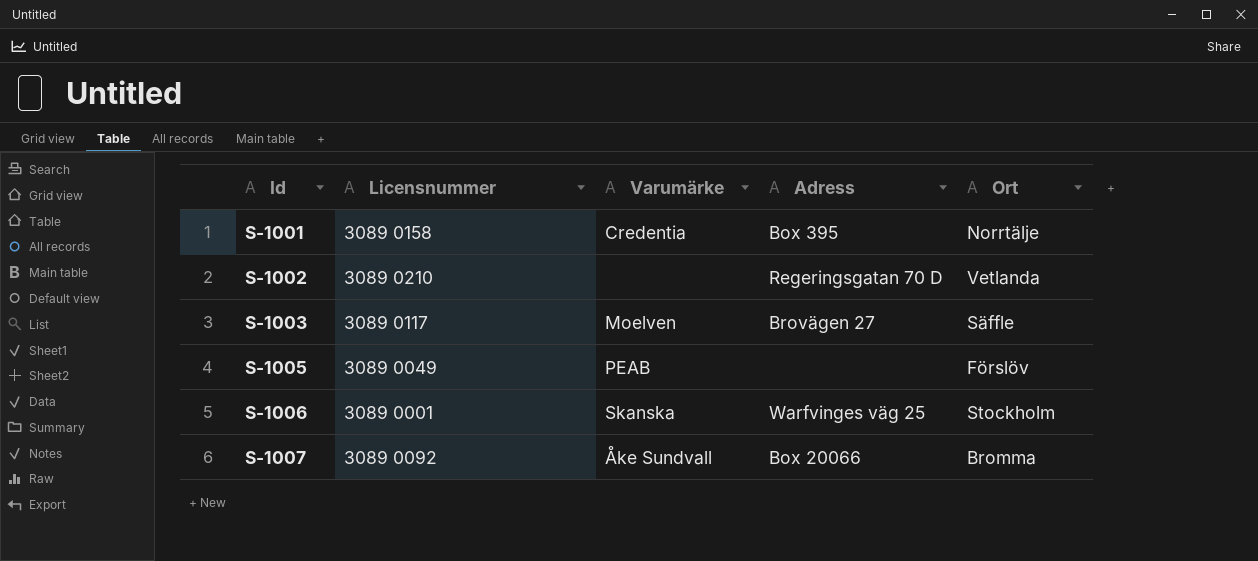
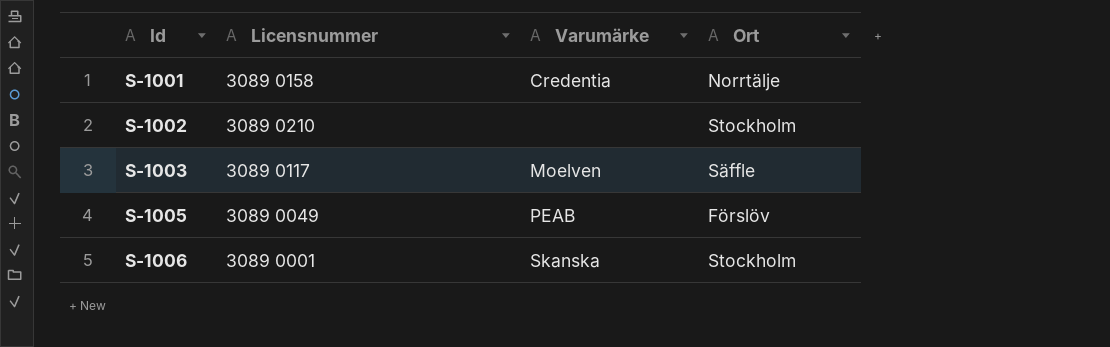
column Adress | position: 4 -> none
row S-1007: 3089 0092 | Åke Sundvall | Box 20066 | Bromma -> none
S-1002 | Ort: Vetlanda -> Stockholm

